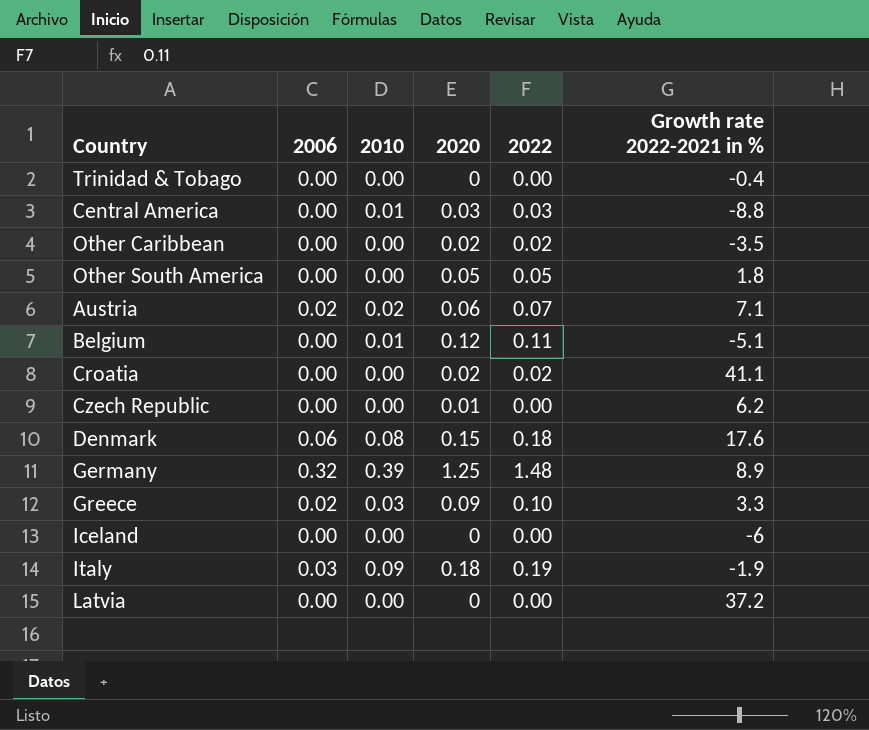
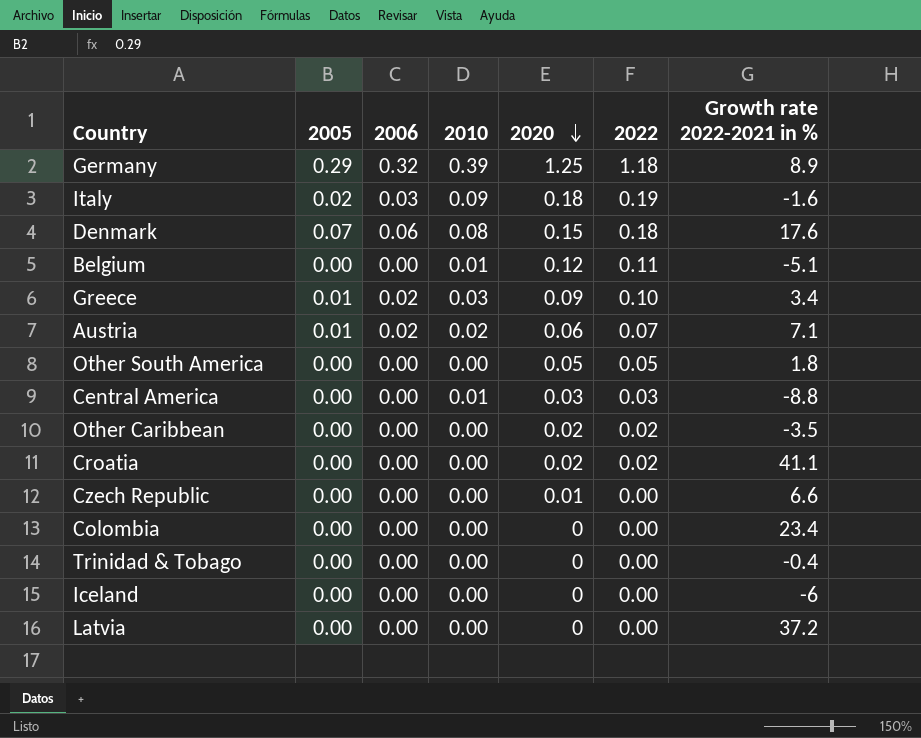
row order: none -> 2020 descending
column 2005 | position: none -> 2
Germany | 2022: 1.48 -> 1.18
Italy | Growth rate 2022-2021 in %: -1.9 -> -1.6
Greece | Growth rate 2022-2021 in %: 3.3 -> 3.4
Czech Republic | Growth rate 2022-2021 in %: 6.2 -> 6.6
row Colombia: none -> 0.00 | 0.00 | 0.00 | 0 | 0.00 | 23.4

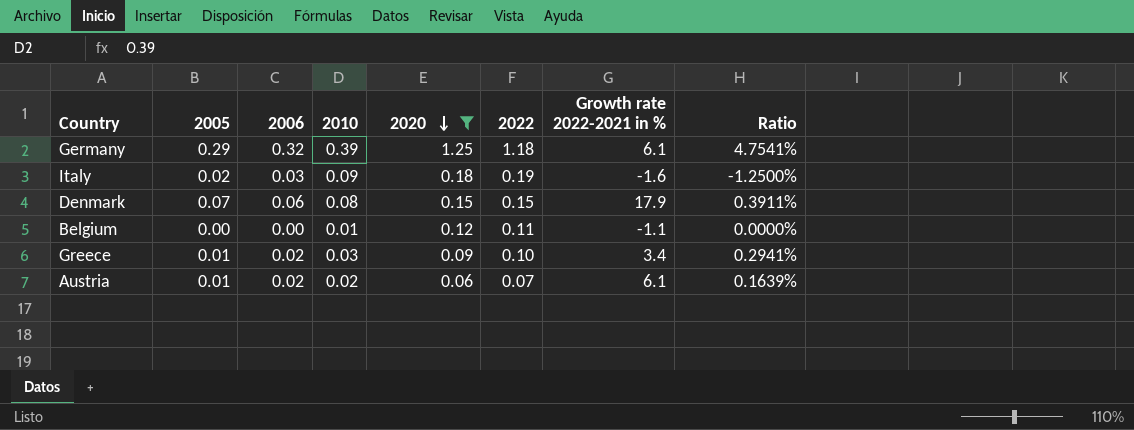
filter: none -> 2020 >= 0.06
column Ratio | formula: none -> [2005] / [Growth rate 2022-2021 in %]
Germany | Growth rate 2022-2021 in %: 8.9 -> 6.1
Denmark | 2022: 0.18 -> 0.15
Denmark | Growth rate 2022-2021 in %: 17.6 -> 17.9
Belgium | Growth rate 2022-2021 in %: -5.1 -> -1.1
Austria | Growth rate 2022-2021 in %: 7.1 -> 6.1

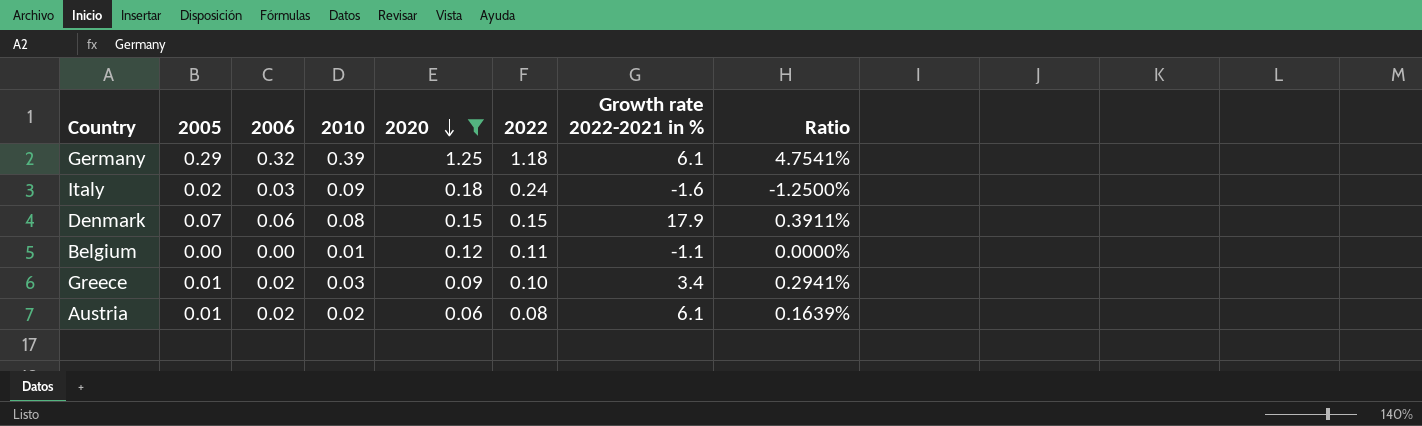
Italy | 2022: 0.19 -> 0.24
Austria | 2022: 0.07 -> 0.08

